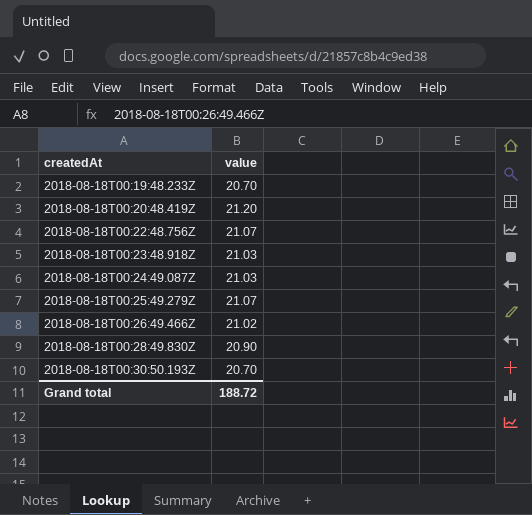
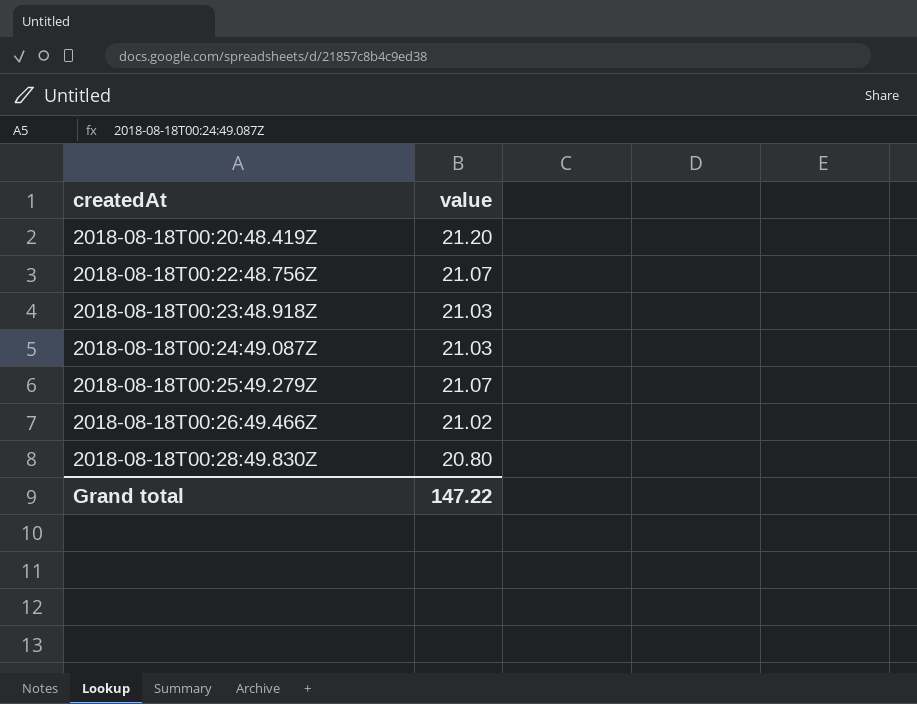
row 2018-08-18T00:19:48.233Z: 20.70 -> none
row 2018-08-18T00:30:50.193Z: 20.70 -> none
2018-08-18T00:28:49.830Z | value: 20.90 -> 20.80
Grand total | value: 188.72 -> 147.22

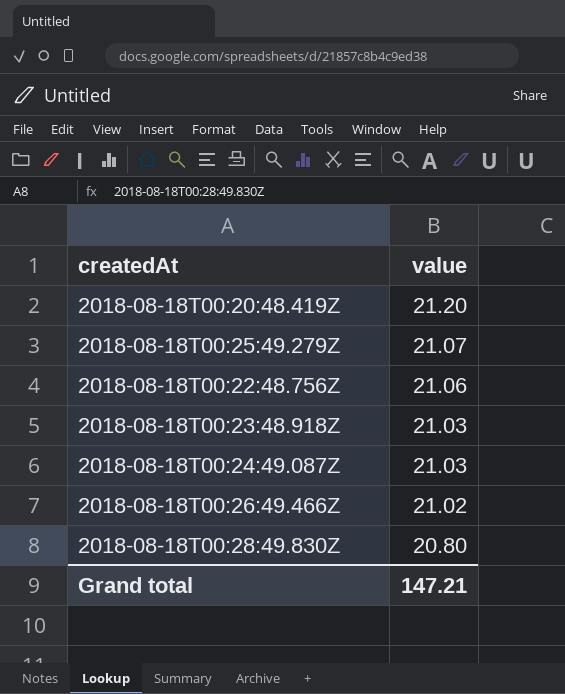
row order: createdAt ascending -> value descending
2018-08-18T00:22:48.756Z | value: 21.07 -> 21.06
Grand total | value: 147.22 -> 147.21

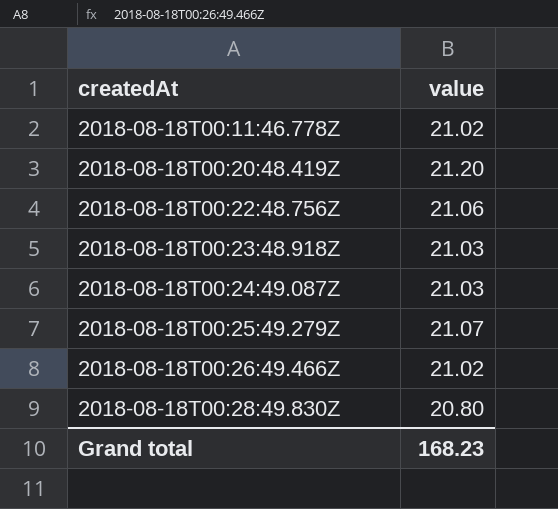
row order: value descending -> createdAt ascending
row 2018-08-18T00:11:46.778Z: none -> 21.02
Grand total | value: 147.21 -> 168.23

